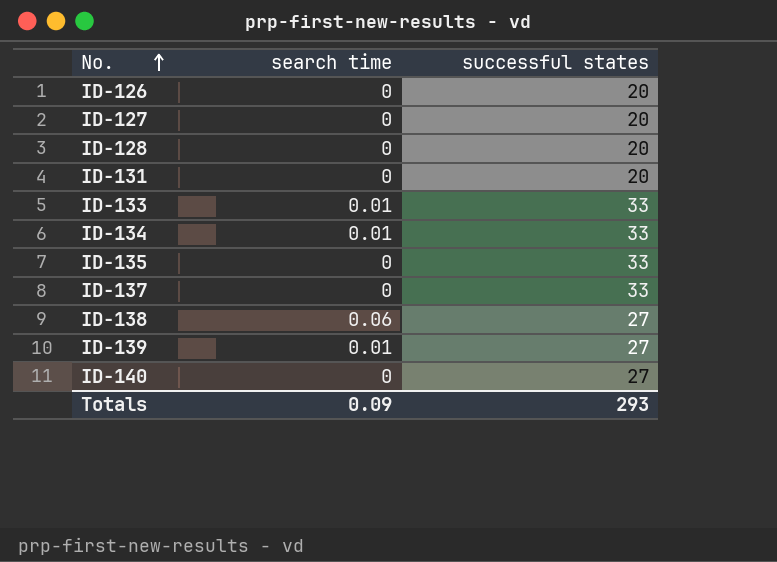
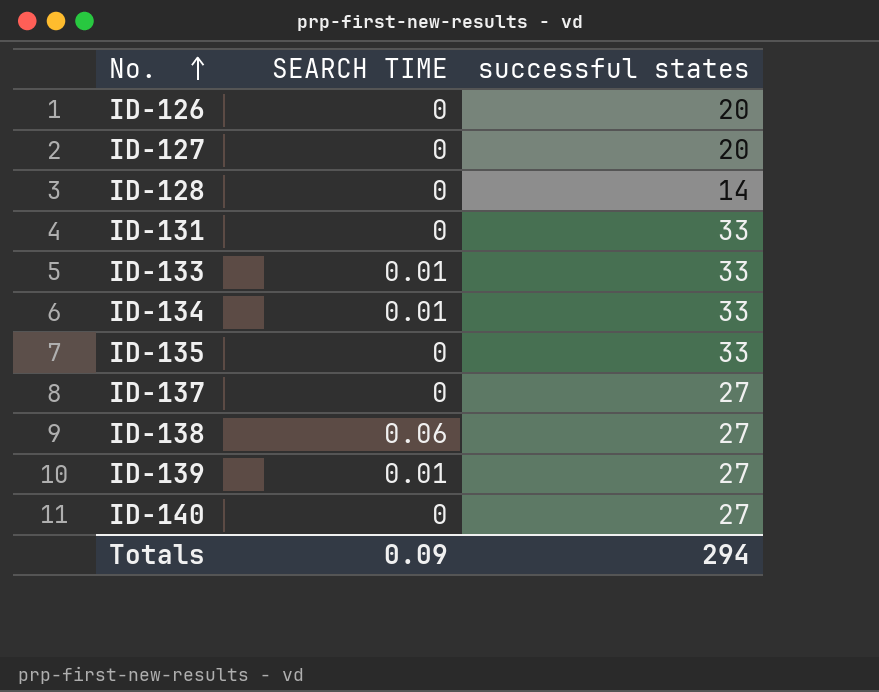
column name: search time -> SEARCH TIME
ID-128 | successful states: 20 -> 14
ID-131 | successful states: 20 -> 33
ID-137 | successful states: 33 -> 27
Totals | successful states: 293 -> 294

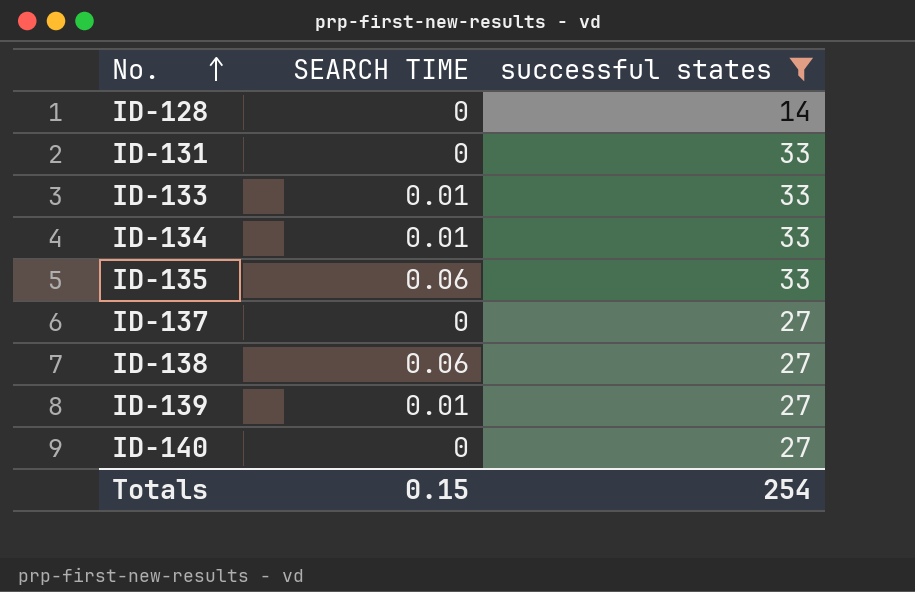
filter: none -> successful states != 20
ID-135 | SEARCH TIME: 0 -> 0.06
Totals | SEARCH TIME: 0.09 -> 0.15
Totals | successful states: 294 -> 254

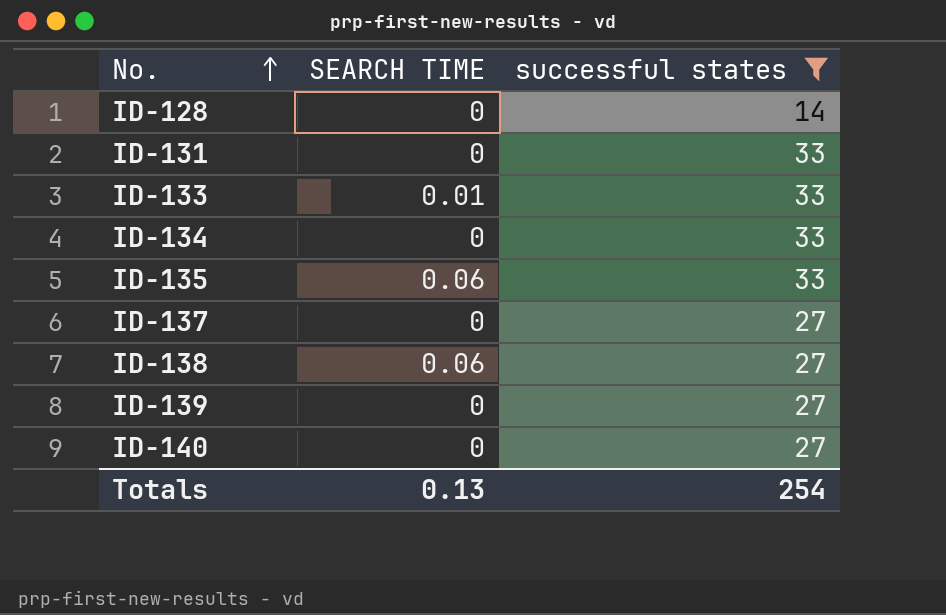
ID-134 | SEARCH TIME: 0.01 -> 0
ID-139 | SEARCH TIME: 0.01 -> 0
Totals | SEARCH TIME: 0.15 -> 0.13

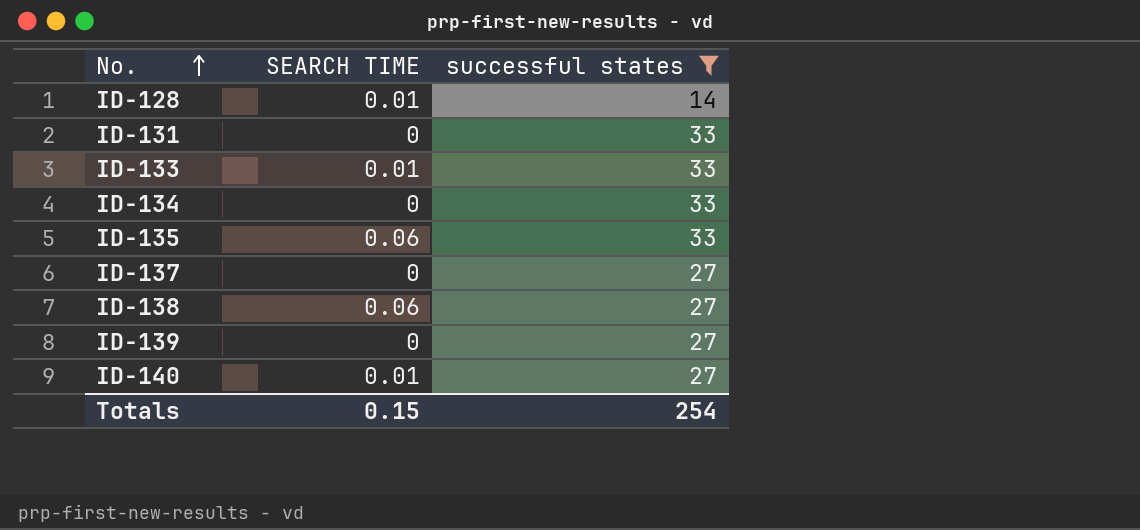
ID-128 | SEARCH TIME: 0 -> 0.01
ID-140 | SEARCH TIME: 0 -> 0.01
Totals | SEARCH TIME: 0.13 -> 0.15

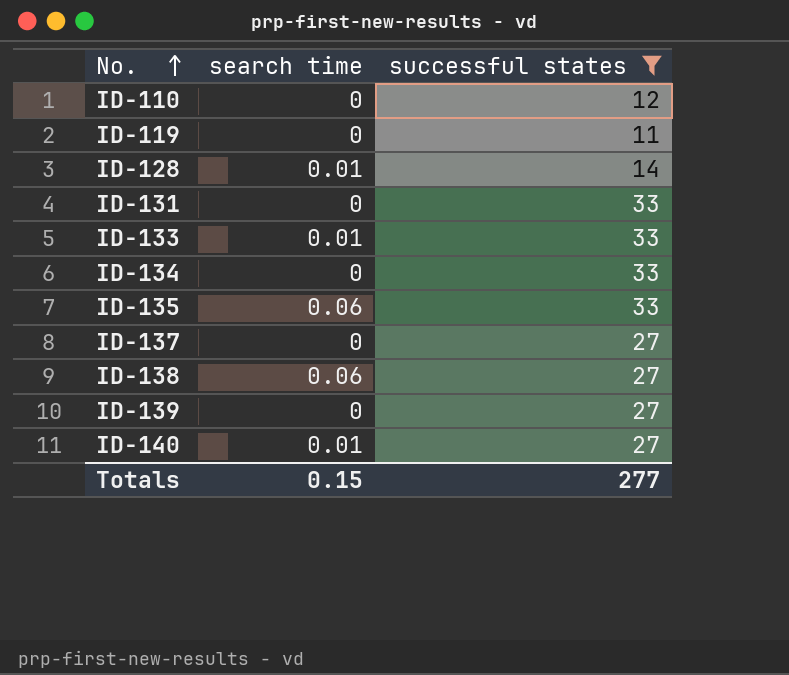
column name: SEARCH TIME -> search time
row ID-110: none -> 0 | 12
row ID-119: none -> 0 | 11
Totals | successful states: 254 -> 277

